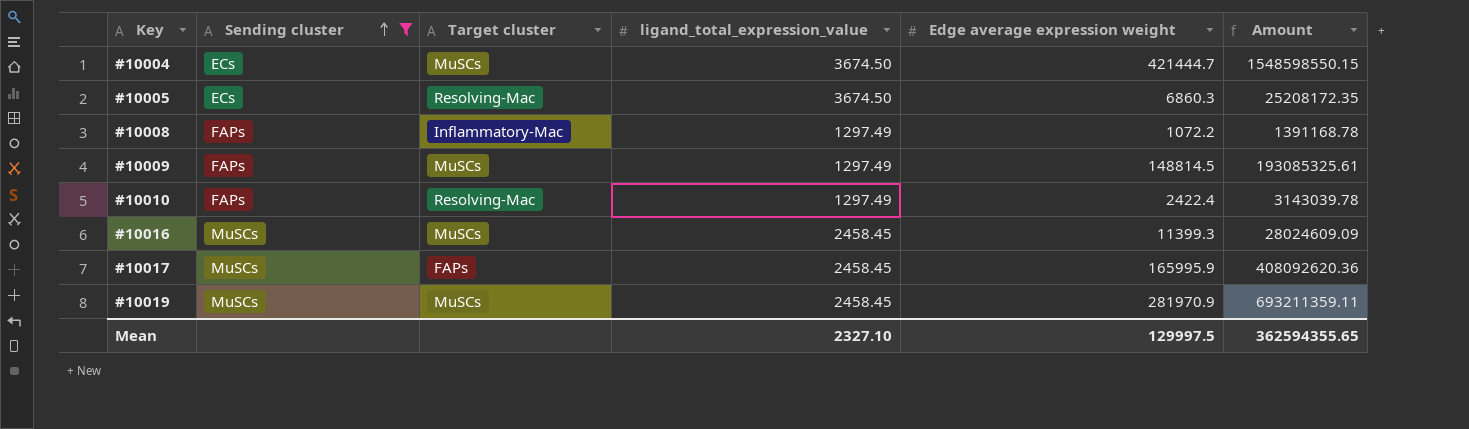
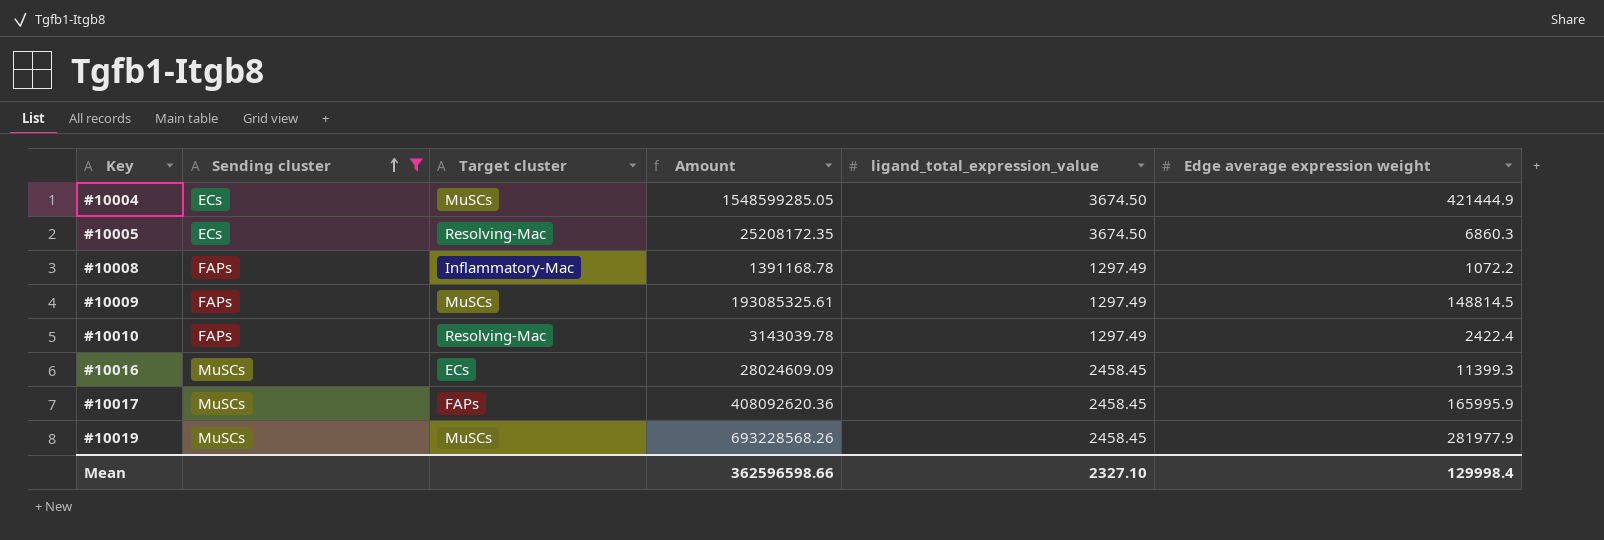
column Amount | position: 6 -> 4
#10004 | Amount: 1548598550.15 -> 1548599285.05
#10004 | Edge average expression weight: 421444.7 -> 421444.9
#10016 | Target cluster: MuSCs -> ECs
#10019 | Amount: 693211359.11 -> 693228568.26
#10019 | Edge average expression weight: 281970.9 -> 281977.9
Mean | Amount: 362594355.65 -> 362596598.66
Mean | Edge average expression weight: 129997.5 -> 129998.4

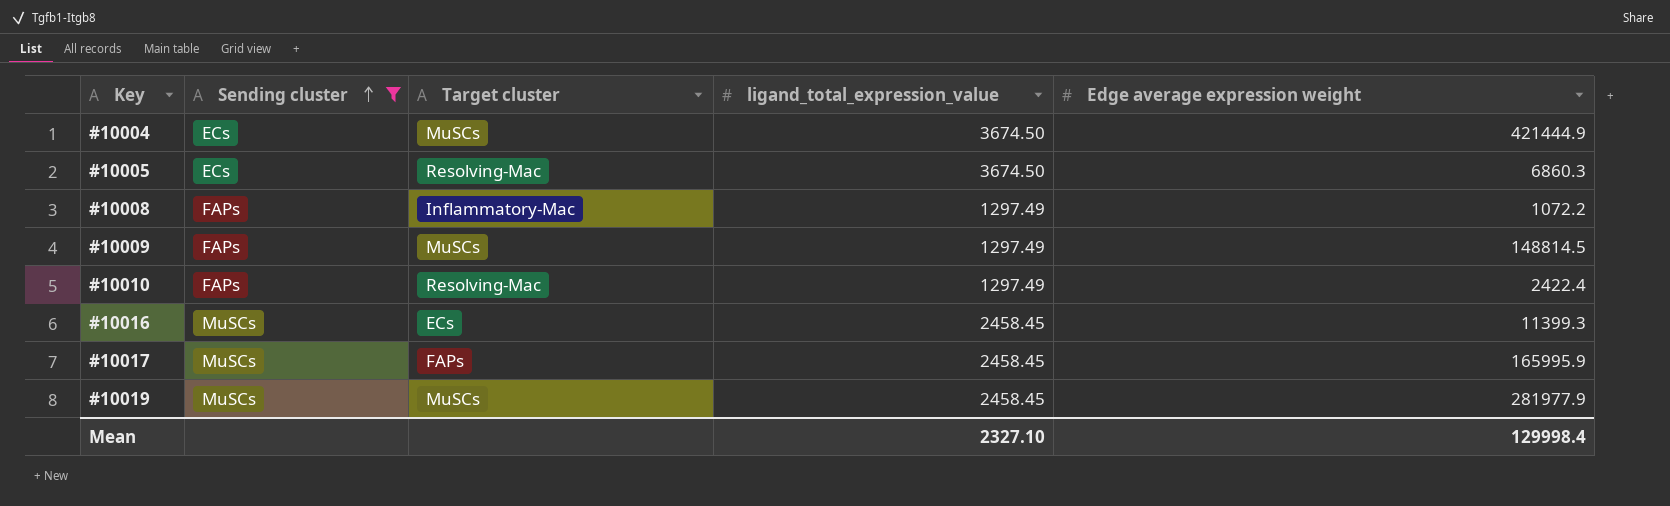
column Amount | formula: [ligand_total_expression_value] * [Edge average expression weight] -> none

